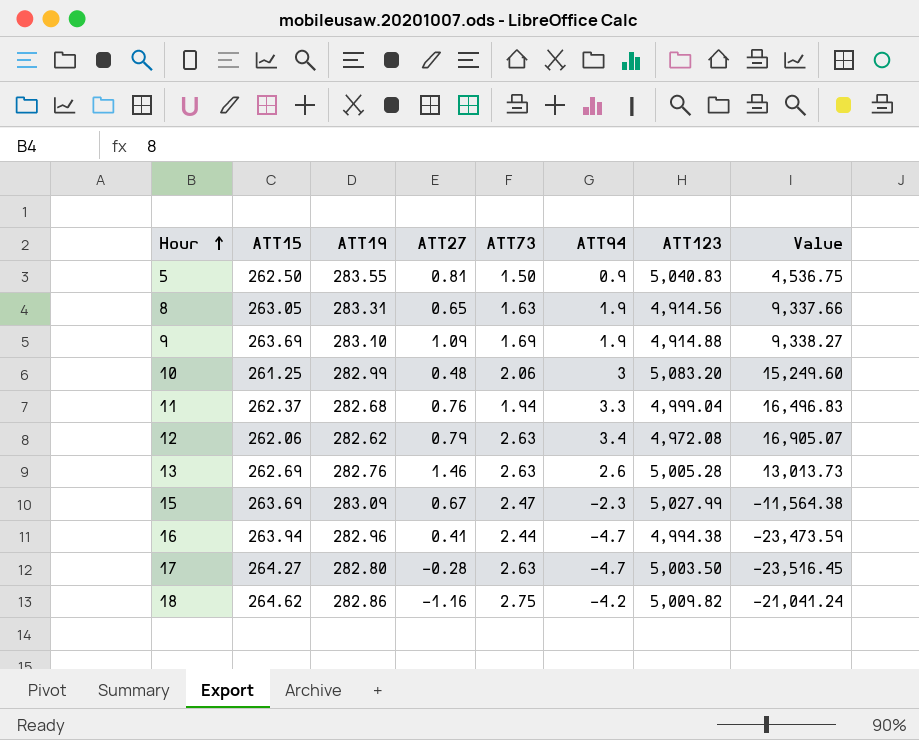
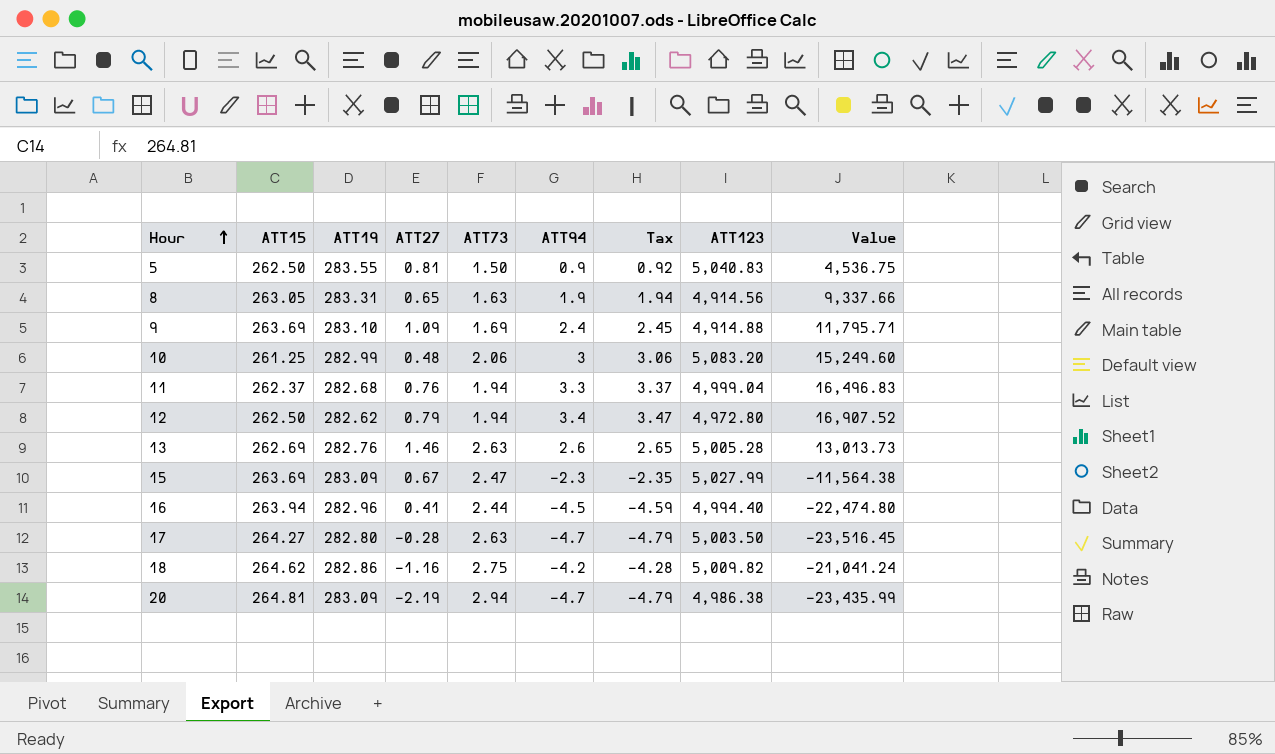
column Tax | formula: none -> [ATT94] * 1.02
9 | ATT94: 1.9 -> 2.4
9 | Value: 9,338.27 -> 11,795.71
12 | ATT15: 262.06 -> 262.50
12 | ATT73: 2.63 -> 1.94
12 | ATT123: 4,972.08 -> 4,972.80
12 | Value: 16,905.07 -> 16,907.52
16 | ATT94: -4.7 -> -4.5
16 | ATT123: 4,994.38 -> 4,994.40
16 | Value: -23,473.59 -> -22,474.80
row 20: none -> 264.81 | 283.09 | -2.19 | 2.94 | -4.7 | -4.79 | 4,986.38 | -23,435.99

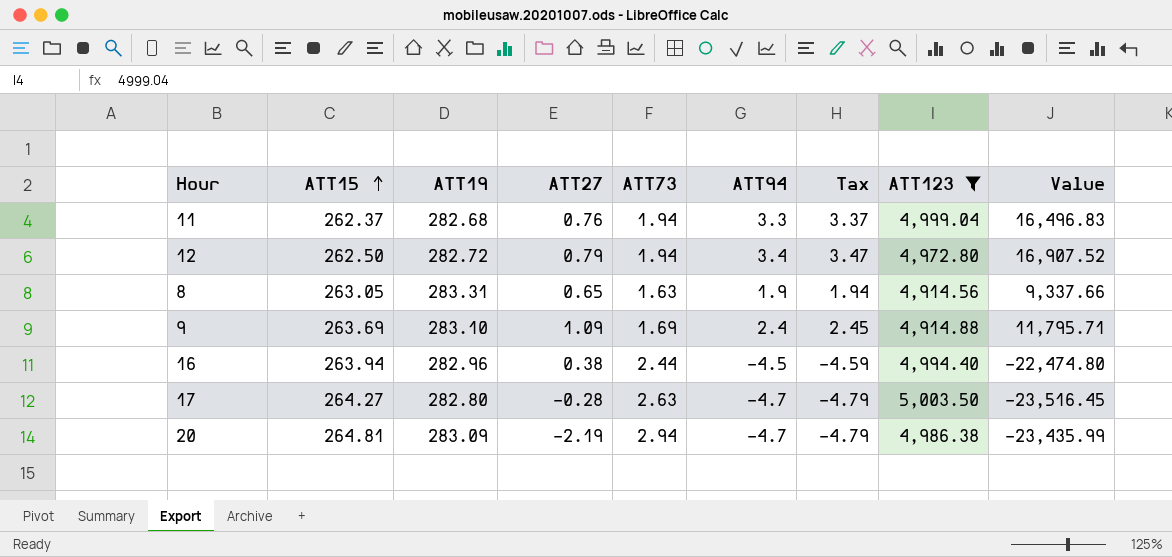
filter: none -> ATT123 <= 5,003.50
row order: Hour ascending -> ATT15 ascending
12 | ATT19: 282.62 -> 282.72
16 | ATT27: 0.41 -> 0.38

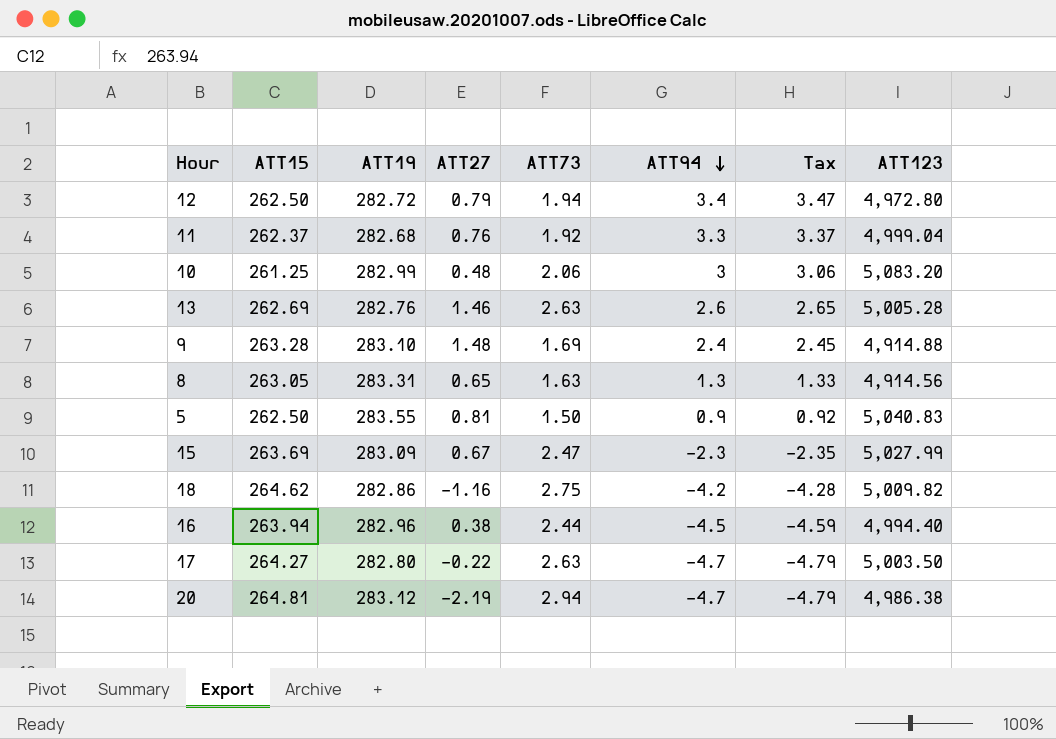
filter: ATT123 <= 5,003.50 -> none
row order: ATT15 ascending -> ATT94 descending
column Value | formula: [ATT94] * [ATT123] -> none
11 | ATT73: 1.94 -> 1.92
9 | ATT15: 263.69 -> 263.28
9 | ATT27: 1.09 -> 1.48
8 | ATT94: 1.9 -> 1.3
8 | Tax: 1.94 -> 1.33
17 | ATT27: -0.28 -> -0.22
20 | ATT19: 283.09 -> 283.12

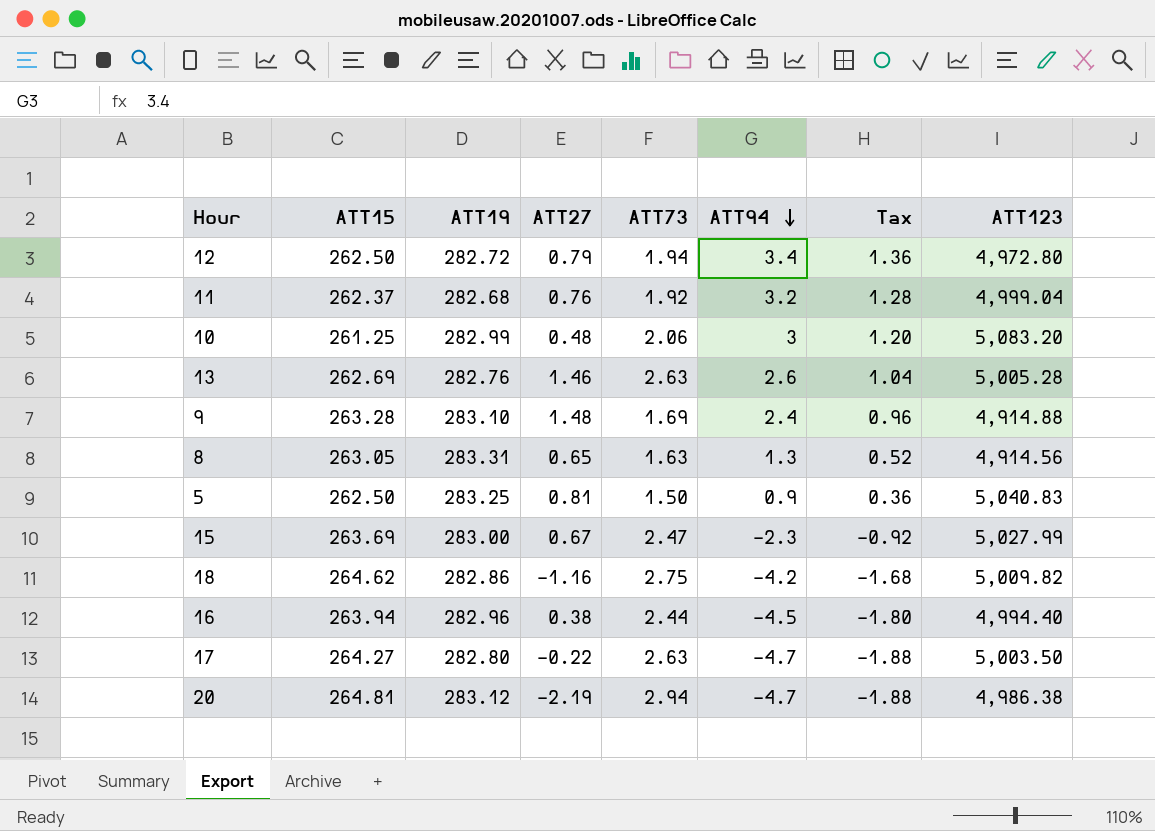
column Tax | formula: [ATT94] * 1.02 -> [ATT94] * 0.4
11 | ATT94: 3.3 -> 3.2
5 | ATT19: 283.55 -> 283.25
15 | ATT19: 283.09 -> 283.00

